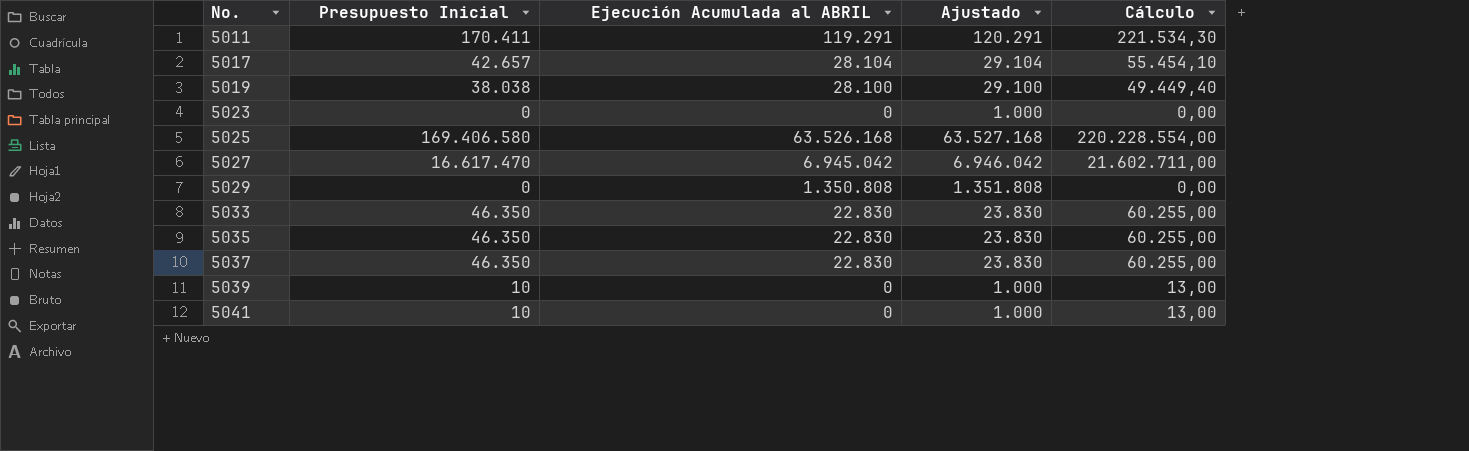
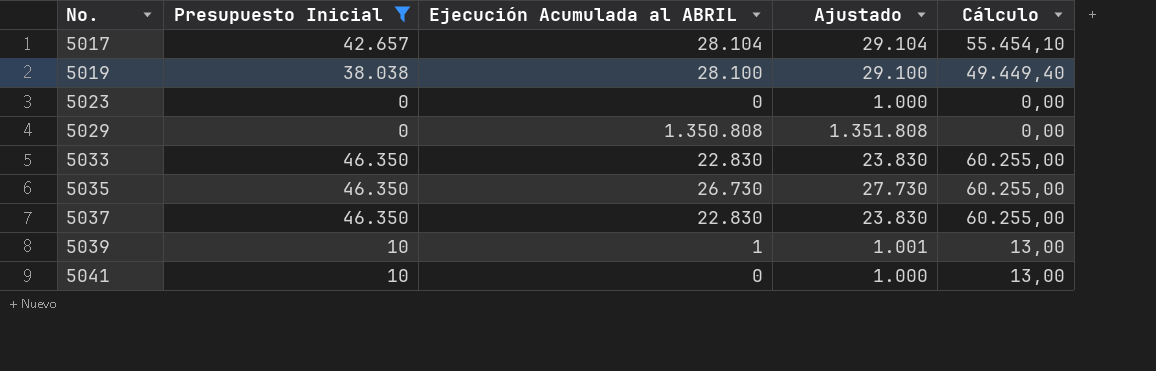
filter: none -> Presupuesto Inicial <= 46.350
5035 | Ejecución Acumulada al ABRIL: 22.830 -> 26.730
5035 | Ajustado: 23.830 -> 27.730
5039 | Ejecución Acumulada al ABRIL: 0 -> 1
5039 | Ajustado: 1.000 -> 1.001

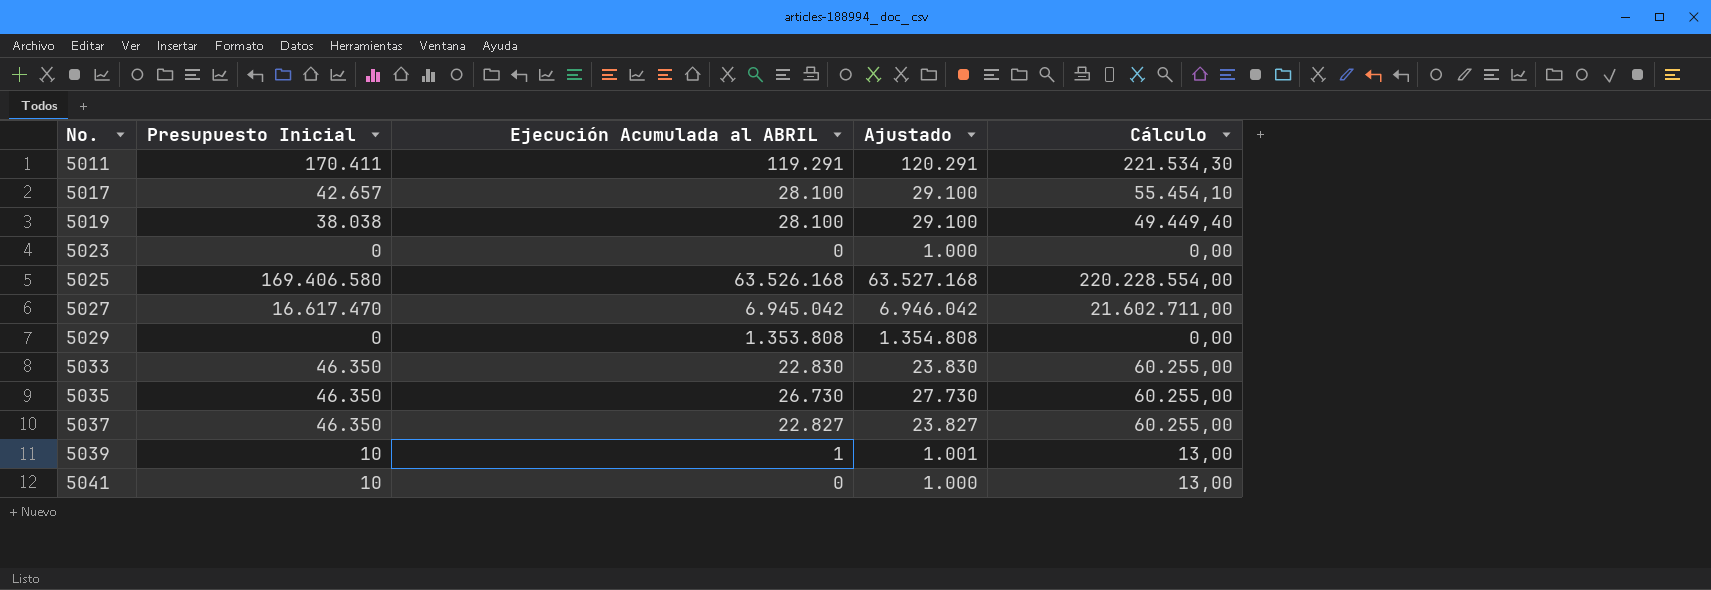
filter: Presupuesto Inicial <= 46.350 -> none
5017 | Ejecución Acumulada al ABRIL: 28.104 -> 28.100
5017 | Ajustado: 29.104 -> 29.100
5029 | Ejecución Acumulada al ABRIL: 1.350.808 -> 1.353.808
5029 | Ajustado: 1.351.808 -> 1.354.808
5037 | Ejecución Acumulada al ABRIL: 22.830 -> 22.827
5037 | Ajustado: 23.830 -> 23.827

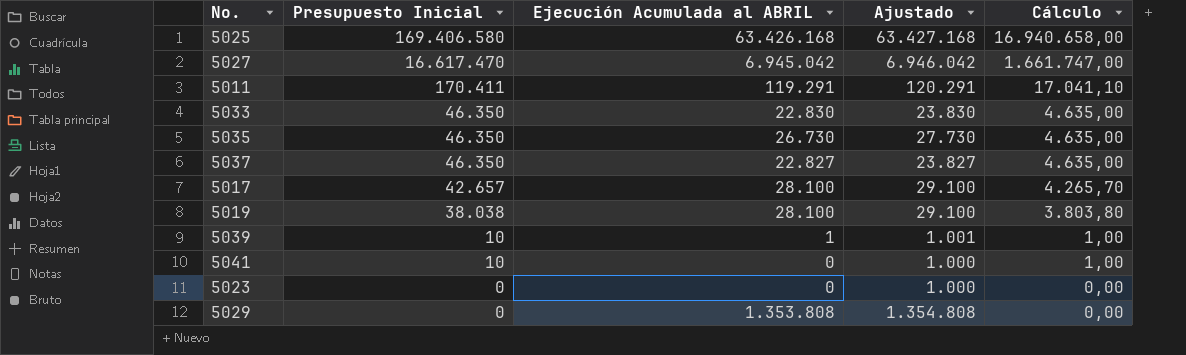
row order: No. ascending -> Presupuesto Inicial descending
column Cálculo | formula: [Presupuesto Inicial] * 1,3 -> [Presupuesto Inicial] * 0,1
5025 | Ejecución Acumulada al ABRIL: 63.526.168 -> 63.426.168
5025 | Ajustado: 63.527.168 -> 63.427.168

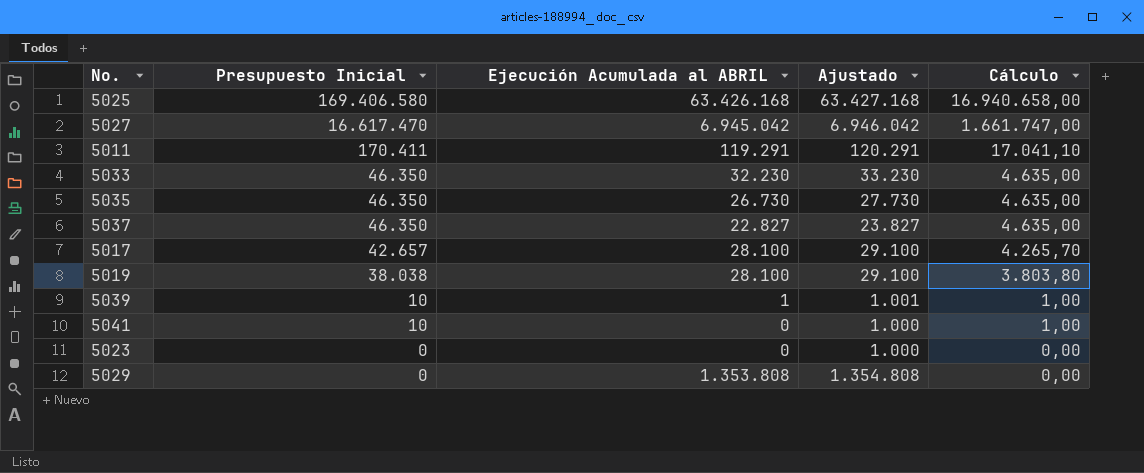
5033 | Ejecución Acumulada al ABRIL: 22.830 -> 32.230
5033 | Ajustado: 23.830 -> 33.230

